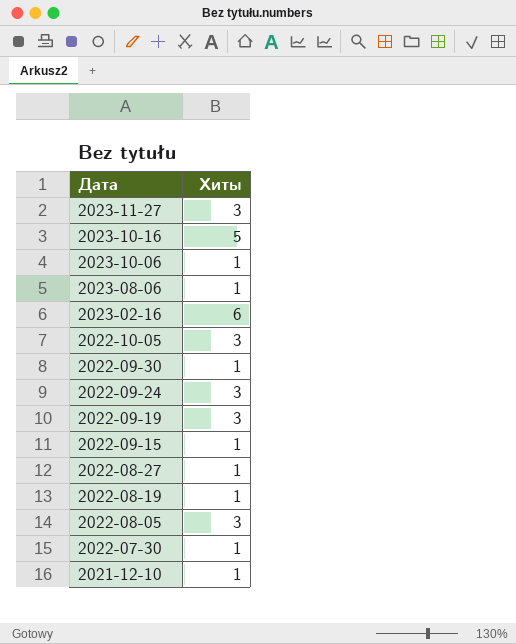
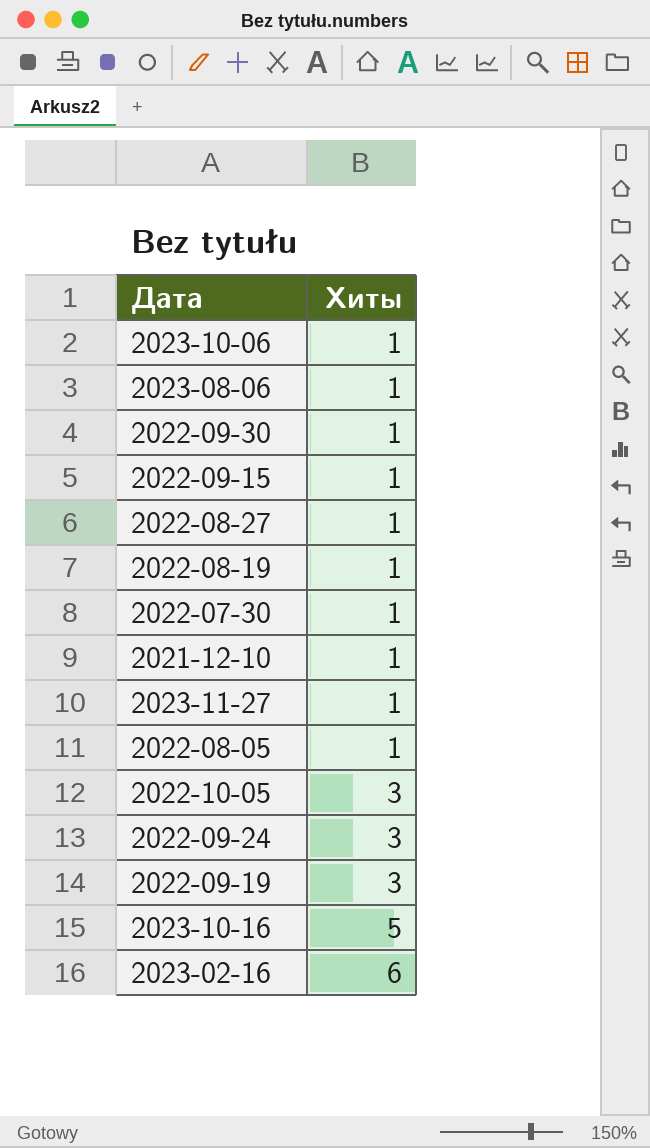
row order: Дата descending -> Хиты ascending
2023-11-27 | Хиты: 3 -> 1
2022-08-05 | Хиты: 3 -> 1

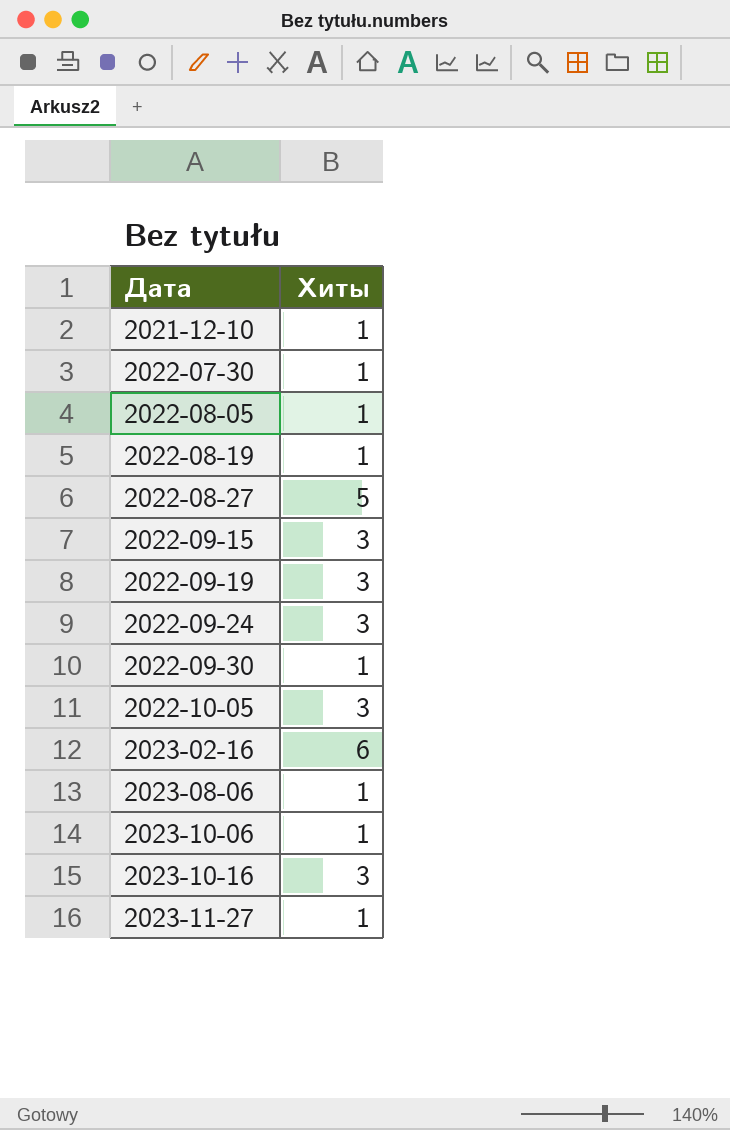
row order: Хиты ascending -> Дата ascending
2022-08-27 | Хиты: 1 -> 5
2022-09-15 | Хиты: 1 -> 3
2023-10-16 | Хиты: 5 -> 3

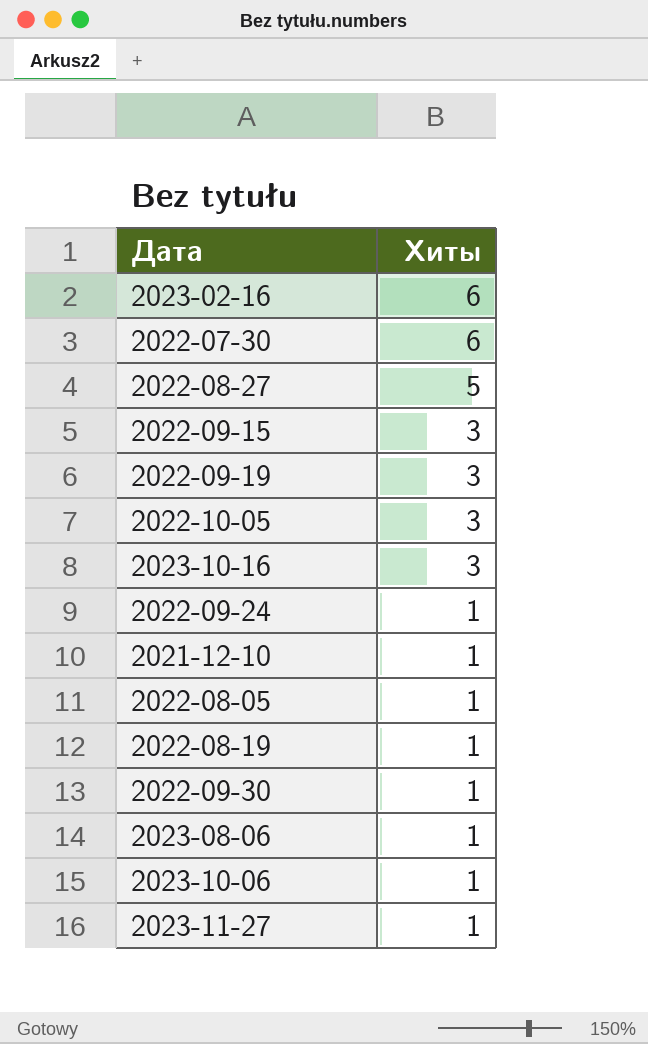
row order: Дата ascending -> Хиты descending
2022-07-30 | Хиты: 1 -> 6
2022-09-24 | Хиты: 3 -> 1

